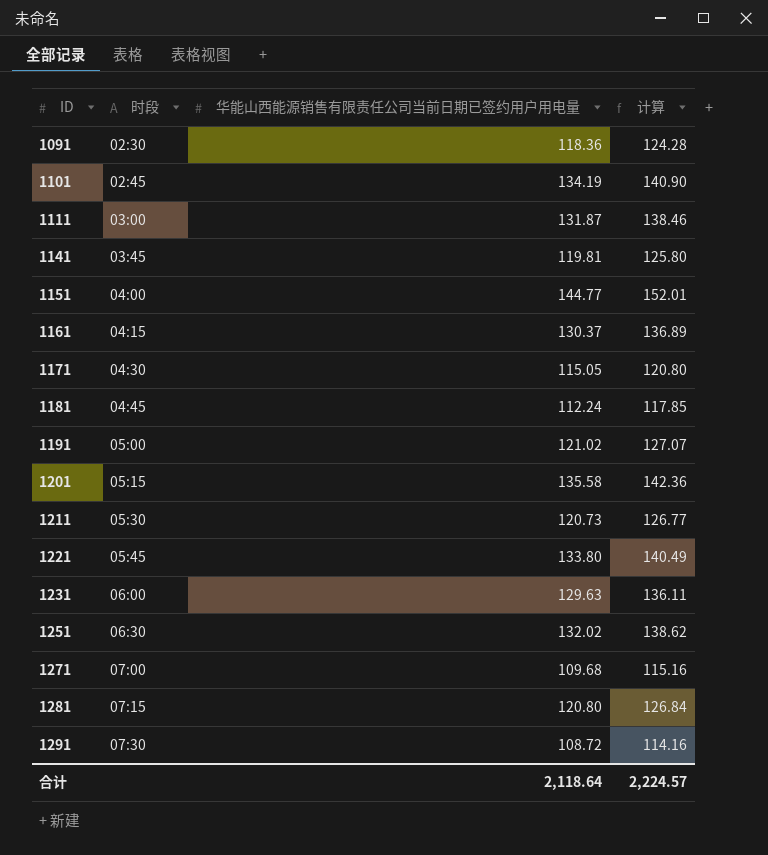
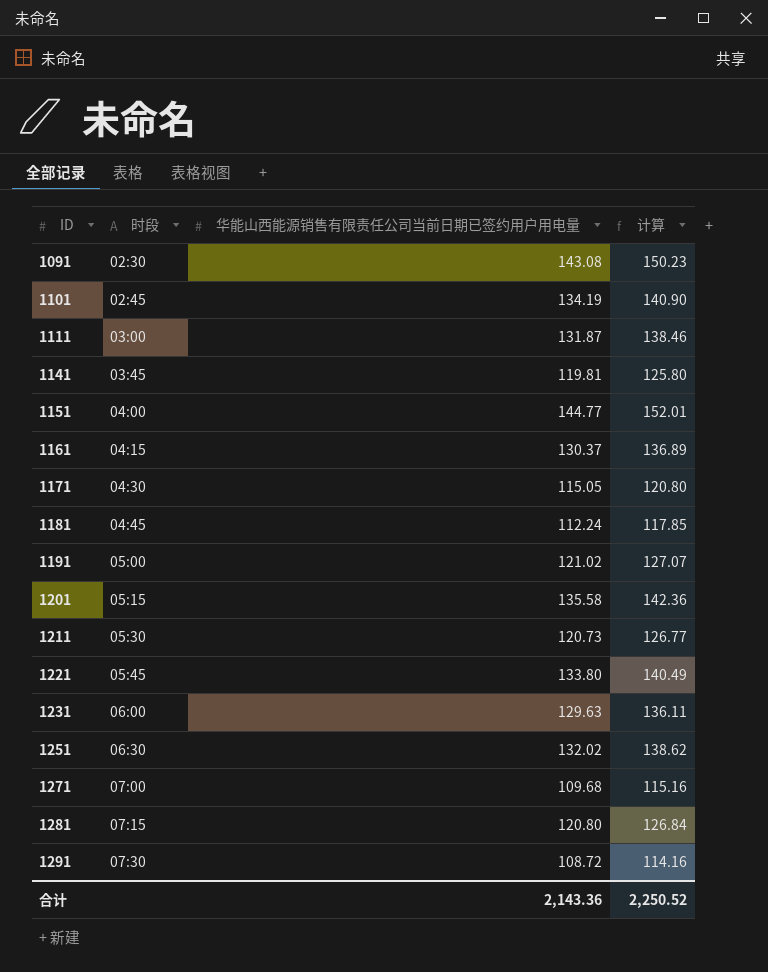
1091 | 华能山西能源销售有限责任公司当前日期已签约用户用电量: 118.36 -> 143.08
1091 | 计算: 124.28 -> 150.23
合计 | 华能山西能源销售有限责任公司当前日期已签约用户用电量: 2,118.64 -> 2,143.36
合计 | 计算: 2,224.57 -> 2,250.52

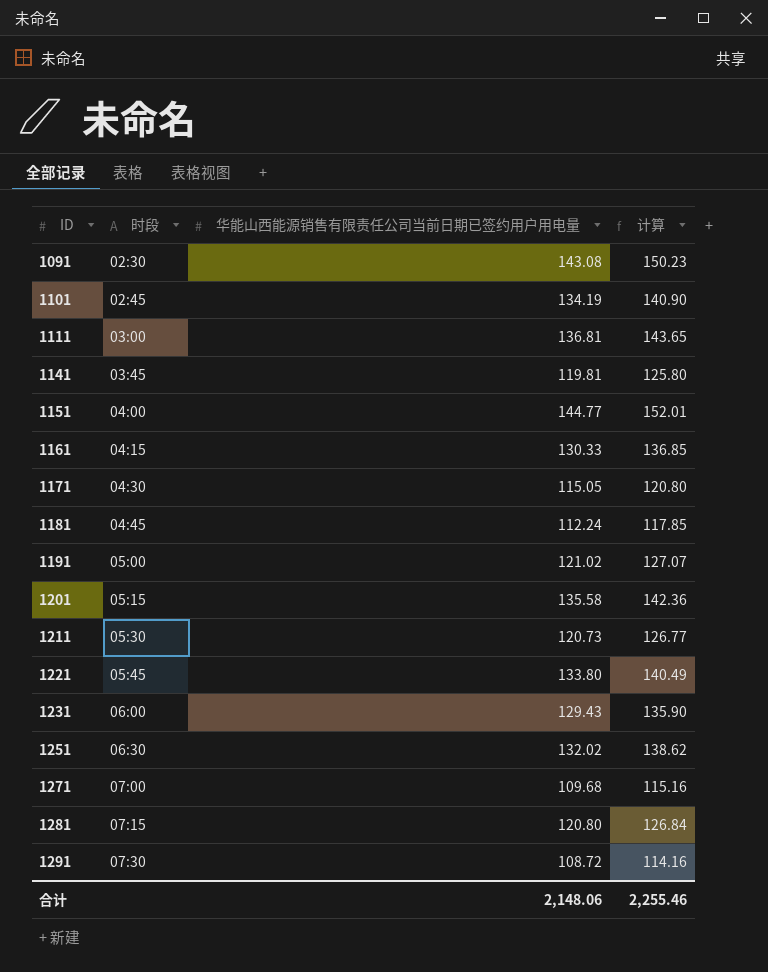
1111 | 华能山西能源销售有限责任公司当前日期已签约用户用电量: 131.87 -> 136.81
1111 | 计算: 138.46 -> 143.65
1161 | 华能山西能源销售有限责任公司当前日期已签约用户用电量: 130.37 -> 130.33
1161 | 计算: 136.89 -> 136.85
1231 | 华能山西能源销售有限责任公司当前日期已签约用户用电量: 129.63 -> 129.43
1231 | 计算: 136.11 -> 135.90
合计 | 华能山西能源销售有限责任公司当前日期已签约用户用电量: 2,143.36 -> 2,148.06
合计 | 计算: 2,250.52 -> 2,255.46

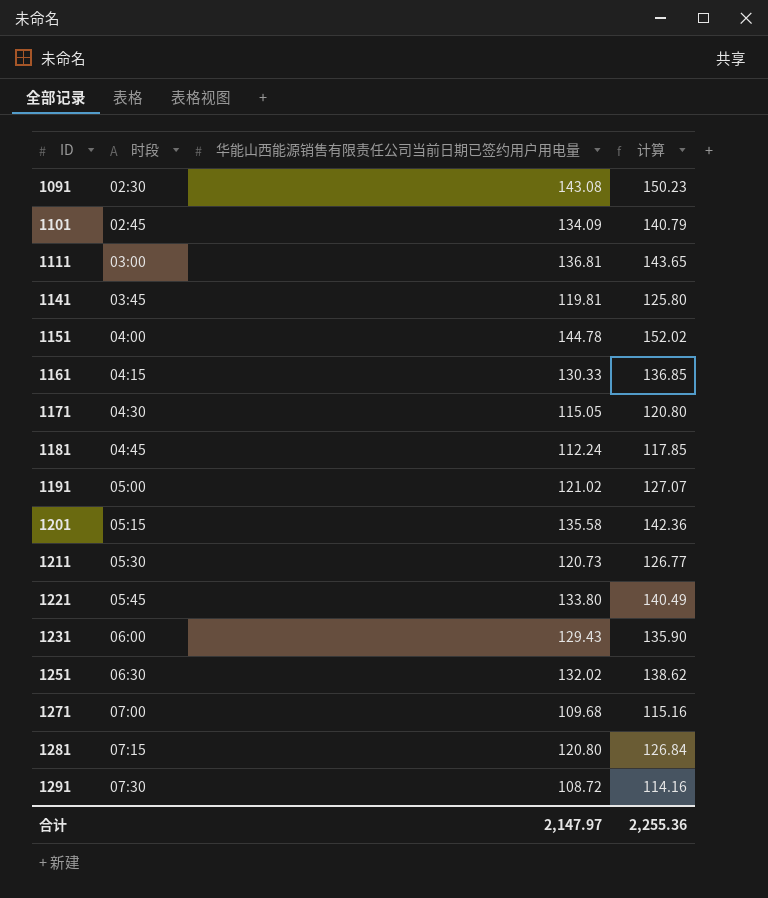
1101 | 华能山西能源销售有限责任公司当前日期已签约用户用电量: 134.19 -> 134.09
1101 | 计算: 140.90 -> 140.79
1151 | 华能山西能源销售有限责任公司当前日期已签约用户用电量: 144.77 -> 144.78
1151 | 计算: 152.01 -> 152.02
合计 | 华能山西能源销售有限责任公司当前日期已签约用户用电量: 2,148.06 -> 2,147.97
合计 | 计算: 2,255.46 -> 2,255.36

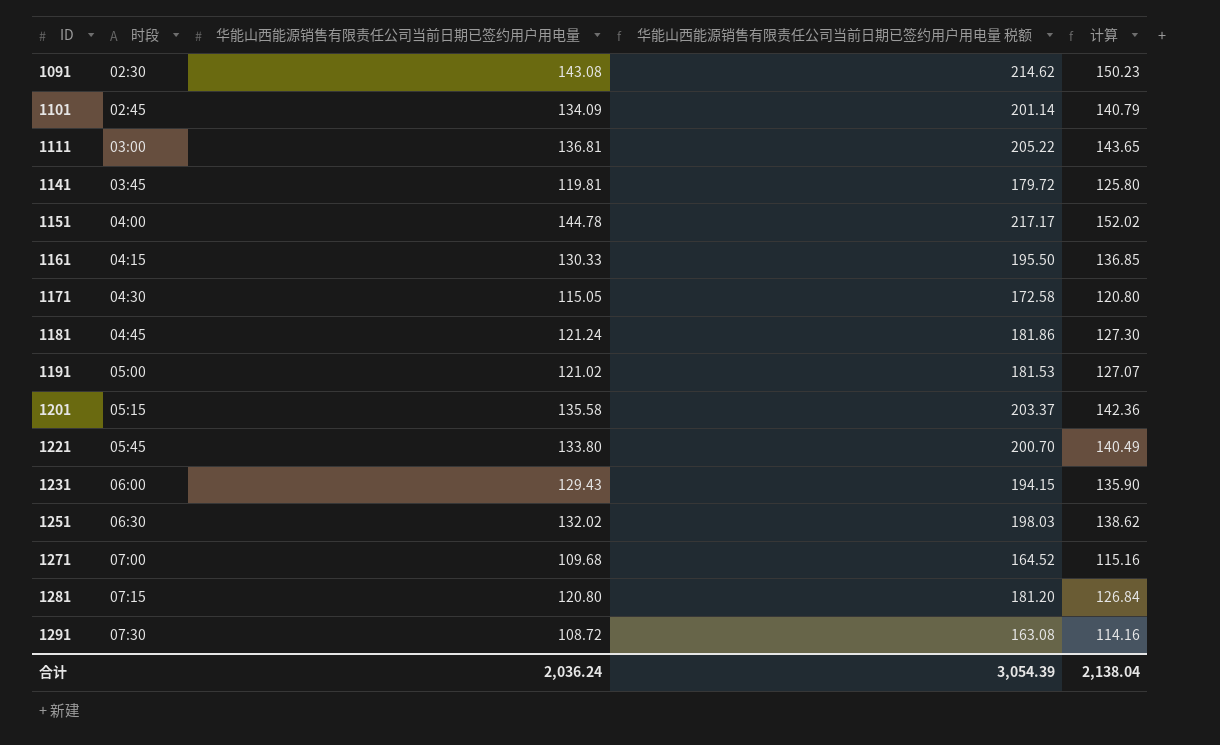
column 华能山西能源销售有限责任公司当前日期已签约用户用电量 税额 | formula: none -> [华能山西能源销售有限责任公司当前日期已签约用户用电量] * 1.5
row 1211: 05:30 | 120.73 | 126.77 -> none
1181 | 华能山西能源销售有限责任公司当前日期已签约用户用电量: 112.24 -> 121.24
1181 | 计算: 117.85 -> 127.30
合计 | 华能山西能源销售有限责任公司当前日期已签约用户用电量: 2,147.97 -> 2,036.24
合计 | 计算: 2,255.36 -> 2,138.04

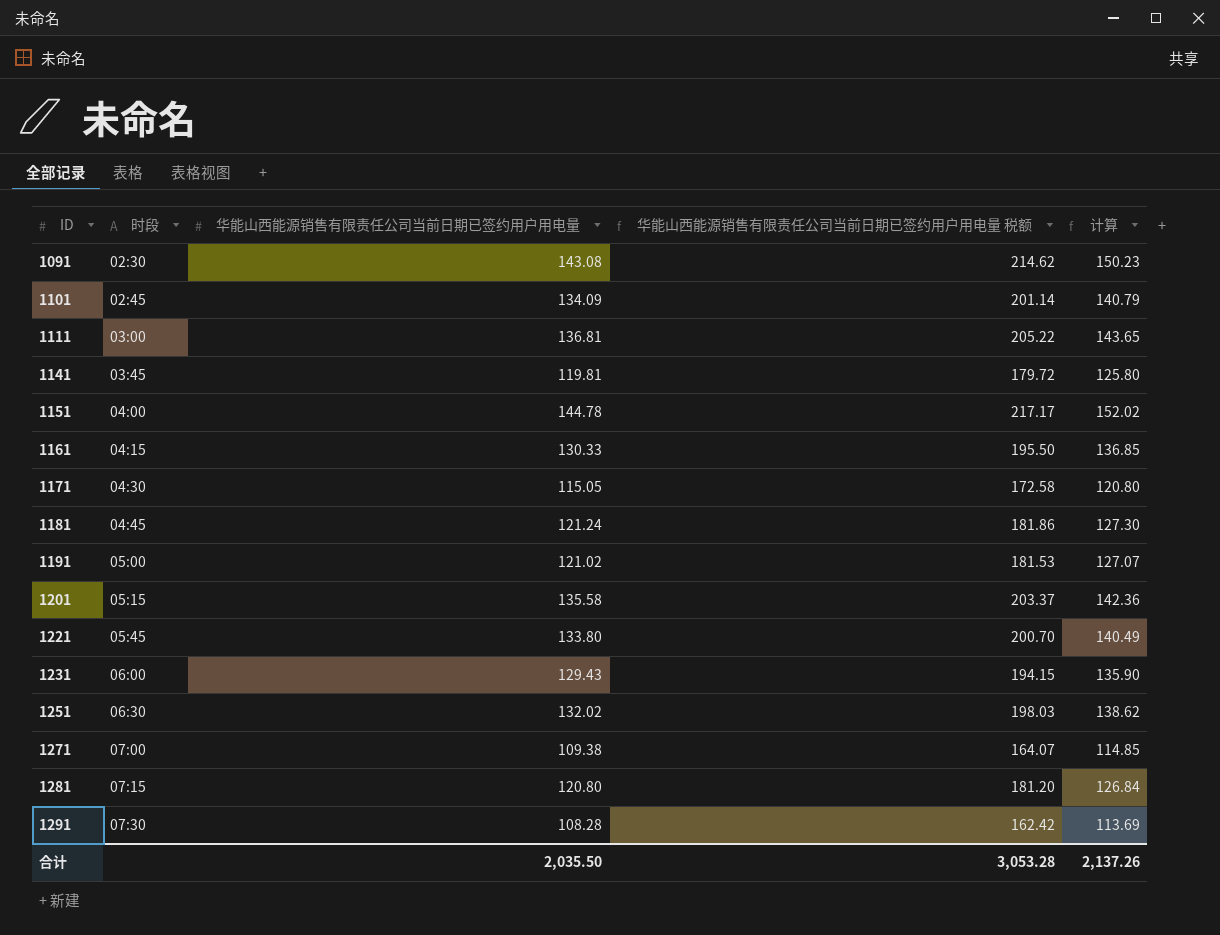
1271 | 华能山西能源销售有限责任公司当前日期已签约用户用电量: 109.68 -> 109.38
1271 | 华能山西能源销售有限责任公司当前日期已签约用户用电量 税额: 164.52 -> 164.07
1271 | 计算: 115.16 -> 114.85
1291 | 华能山西能源销售有限责任公司当前日期已签约用户用电量: 108.72 -> 108.28
1291 | 华能山西能源销售有限责任公司当前日期已签约用户用电量 税额: 163.08 -> 162.42
1291 | 计算: 114.16 -> 113.69
合计 | 华能山西能源销售有限责任公司当前日期已签约用户用电量: 2,036.24 -> 2,035.50
合计 | 华能山西能源销售有限责任公司当前日期已签约用户用电量 税额: 3,054.39 -> 3,053.28
合计 | 计算: 2,138.04 -> 2,137.26

